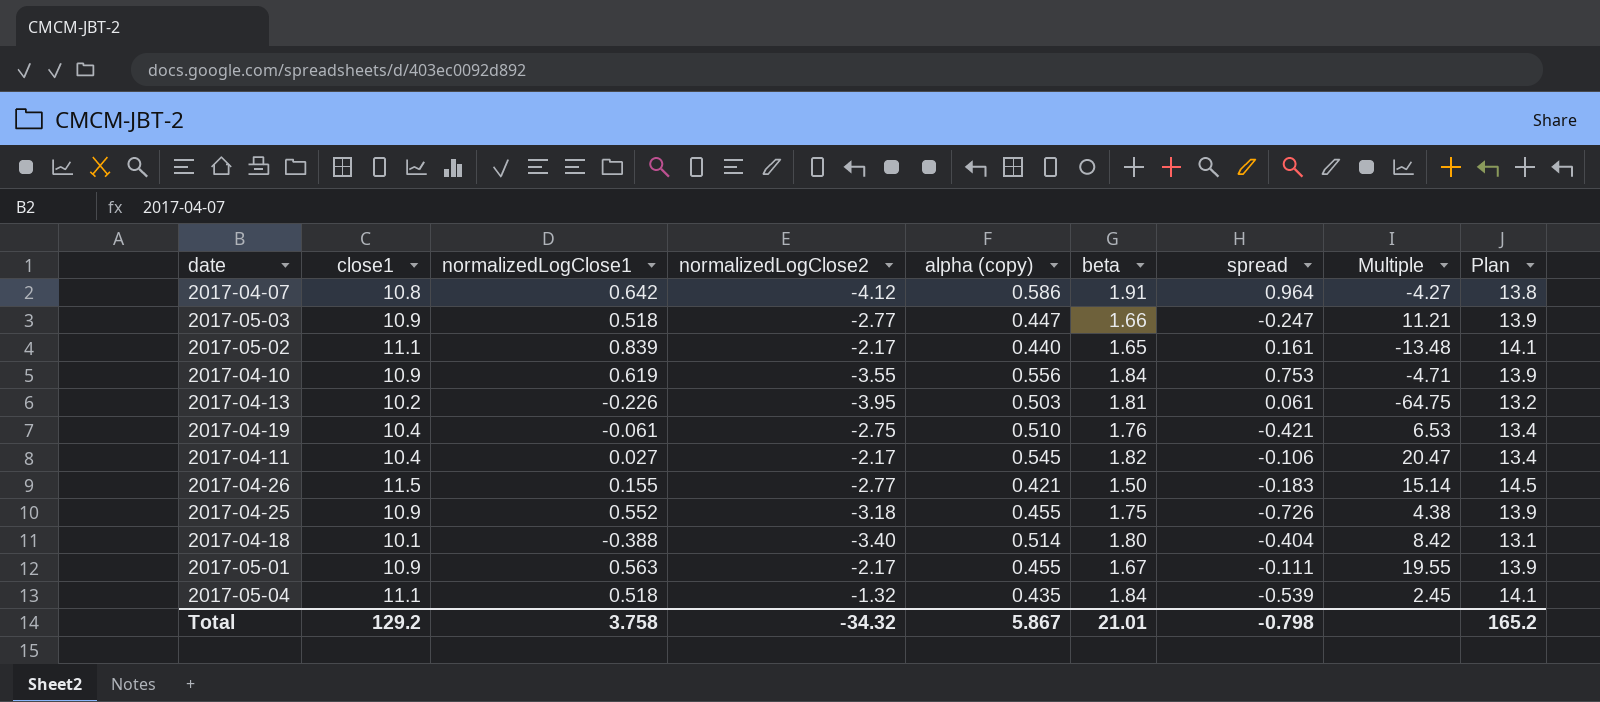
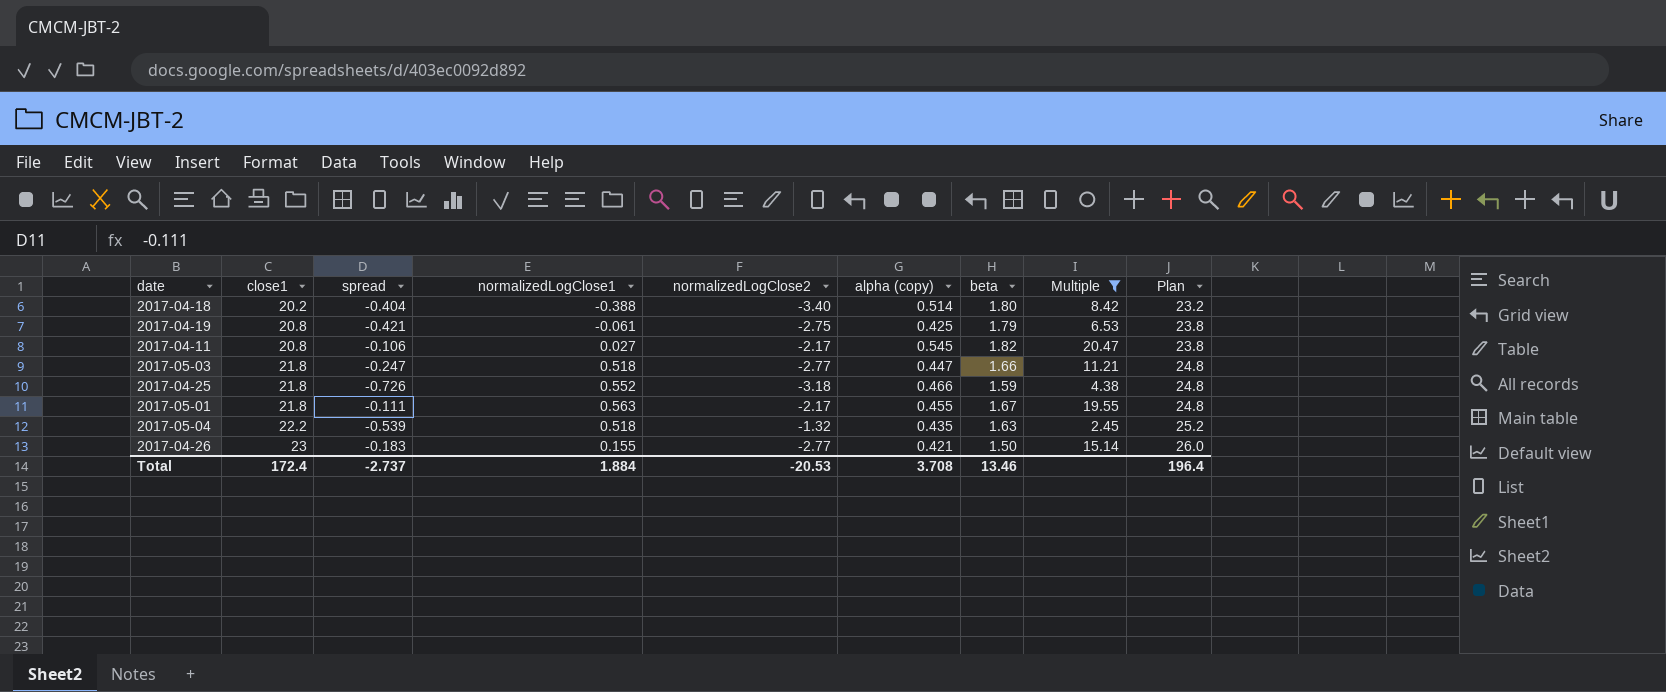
filter: none -> Multiple >= 2.45
row order: none -> close1 ascending
column spread | position: 7 -> 3
2017-04-18 | close1: 10.1 -> 20.2
2017-04-18 | Plan: 13.1 -> 23.2
2017-04-19 | close1: 10.4 -> 20.8
2017-04-19 | alpha (copy): 0.510 -> 0.425
2017-04-19 | beta: 1.76 -> 1.79
2017-04-19 | Plan: 13.4 -> 23.8
2017-04-11 | close1: 10.4 -> 20.8
2017-04-11 | Plan: 13.4 -> 23.8
2017-05-03 | close1: 10.9 -> 21.8
2017-05-03 | Plan: 13.9 -> 24.8
2017-04-25 | close1: 10.9 -> 21.8
2017-04-25 | alpha (copy): 0.455 -> 0.466
2017-04-25 | beta: 1.75 -> 1.59
2017-04-25 | Plan: 13.9 -> 24.8
2017-05-01 | close1: 10.9 -> 21.8
2017-05-01 | Plan: 13.9 -> 24.8
2017-05-04 | close1: 11.1 -> 22.2
2017-05-04 | beta: 1.84 -> 1.63
2017-05-04 | Plan: 14.1 -> 25.2
2017-04-26 | close1: 11.5 -> 23
2017-04-26 | Plan: 14.5 -> 26.0
Total | close1: 129.2 -> 172.4
Total | spread: -0.798 -> -2.737
Total | normalizedLogClose1: 3.758 -> 1.884
Total | normalizedLogClose2: -34.32 -> -20.53
Total | alpha (copy): 5.867 -> 3.708
Total | beta: 21.01 -> 13.46
Total | Plan: 165.2 -> 196.4

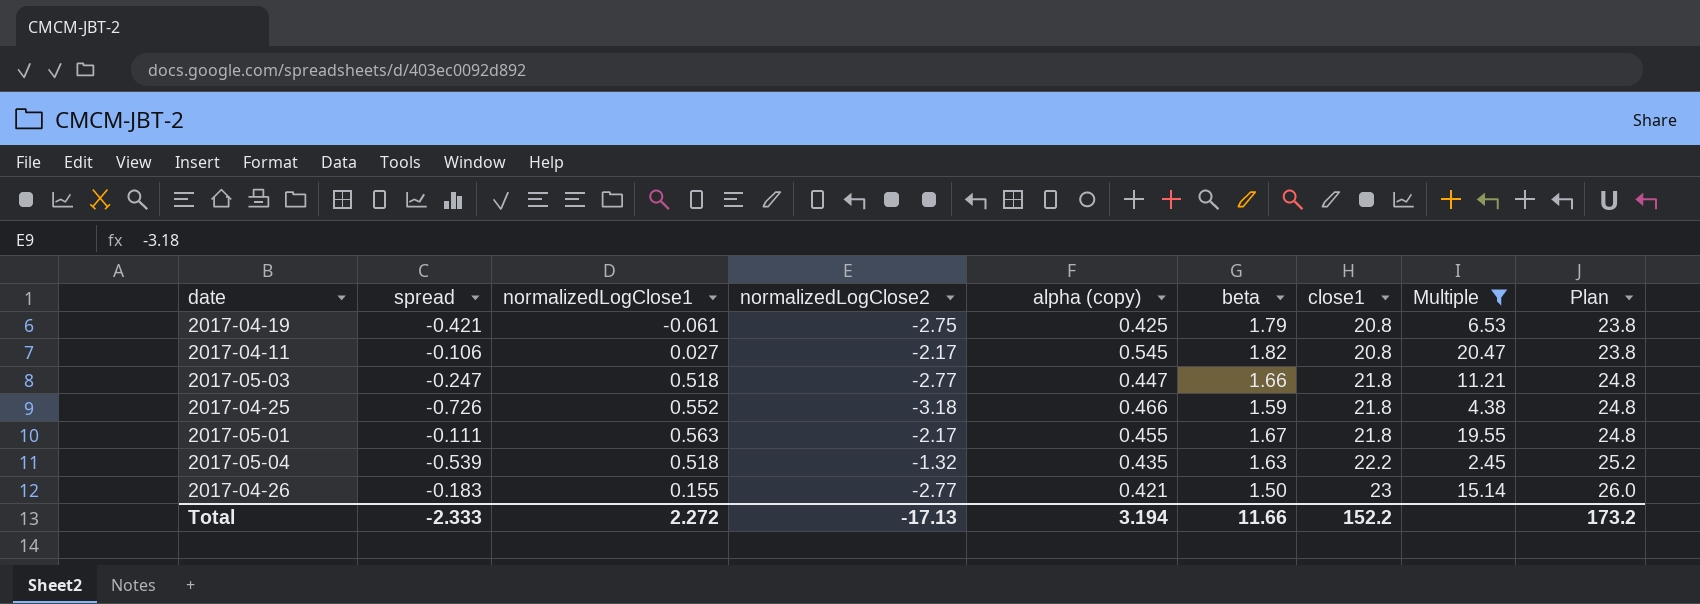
column close1 | position: 2 -> 7
row 2017-04-18: 20.2 | -0.404 | -0.388 | -3.40 | 0.514 | 1.80 | 8.42 | 23.2 -> none
Total | spread: -2.737 -> -2.333
Total | normalizedLogClose1: 1.884 -> 2.272
Total | normalizedLogClose2: -20.53 -> -17.13
Total | alpha (copy): 3.708 -> 3.194
Total | beta: 13.46 -> 11.66
Total | close1: 172.4 -> 152.2
Total | Plan: 196.4 -> 173.2

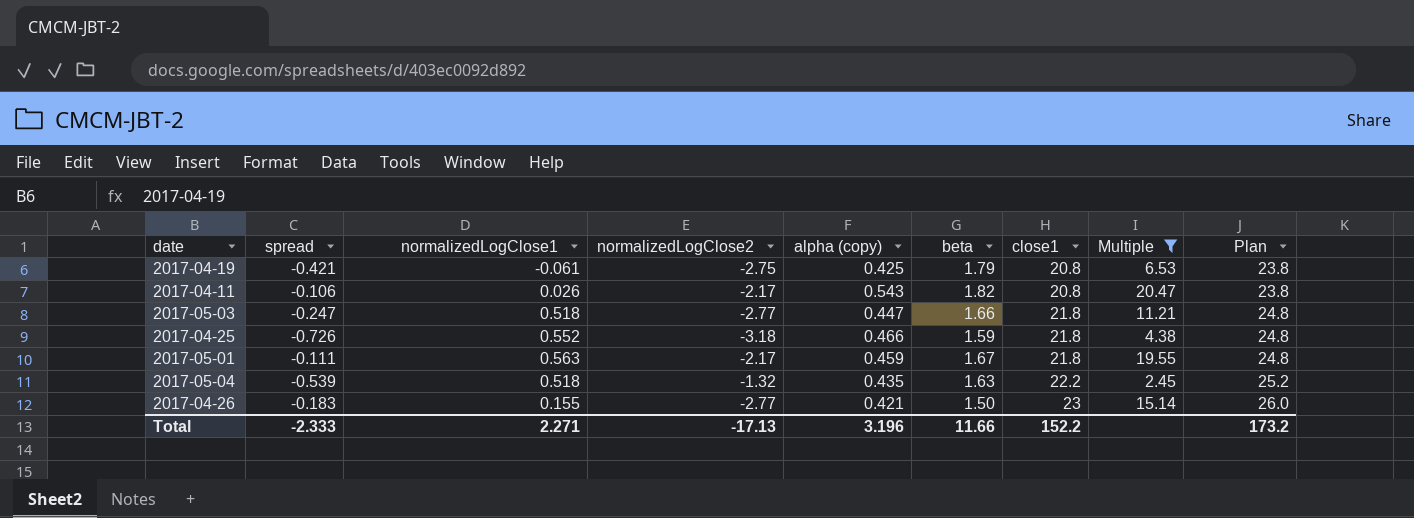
2017-04-11 | normalizedLogClose1: 0.027 -> 0.026
2017-04-11 | alpha (copy): 0.545 -> 0.543
2017-05-01 | alpha (copy): 0.455 -> 0.459
Total | normalizedLogClose1: 2.272 -> 2.271
Total | alpha (copy): 3.194 -> 3.196

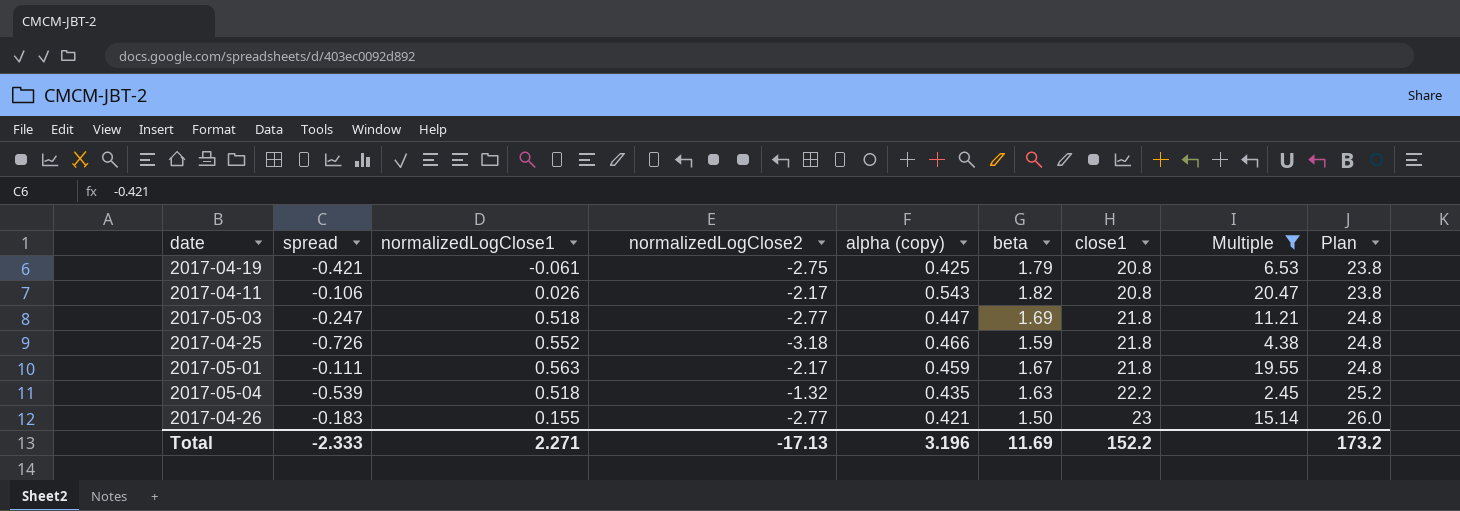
2017-05-03 | beta: 1.66 -> 1.69
Total | beta: 11.66 -> 11.69

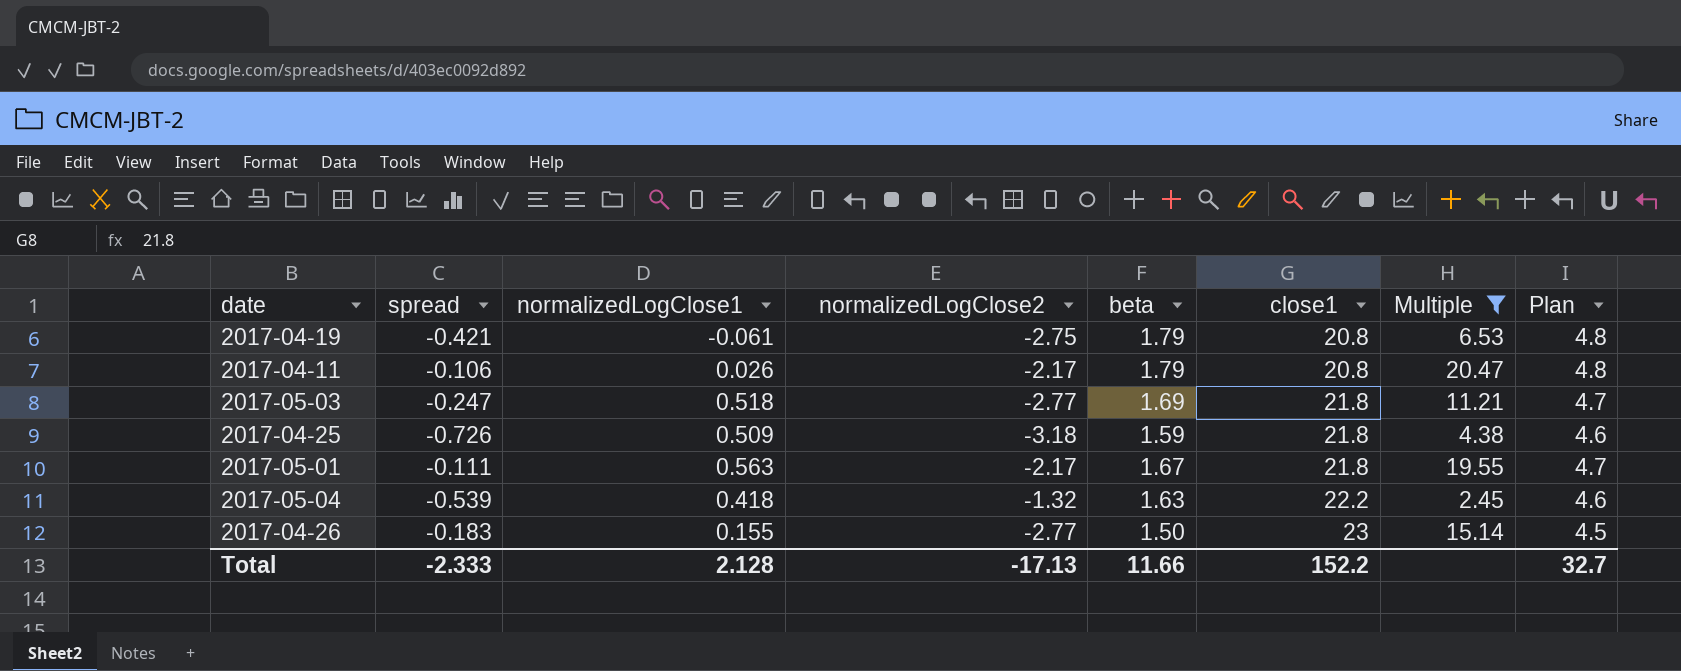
column alpha (copy) | position: 5 -> none
column Plan | formula: [close1] + 3 -> [beta] + 3
2017-04-11 | beta: 1.82 -> 1.79
2017-04-25 | normalizedLogClose1: 0.552 -> 0.509
2017-05-04 | normalizedLogClose1: 0.518 -> 0.418
Total | normalizedLogClose1: 2.271 -> 2.128
Total | beta: 11.69 -> 11.66
Total | Plan: 173.2 -> 32.7

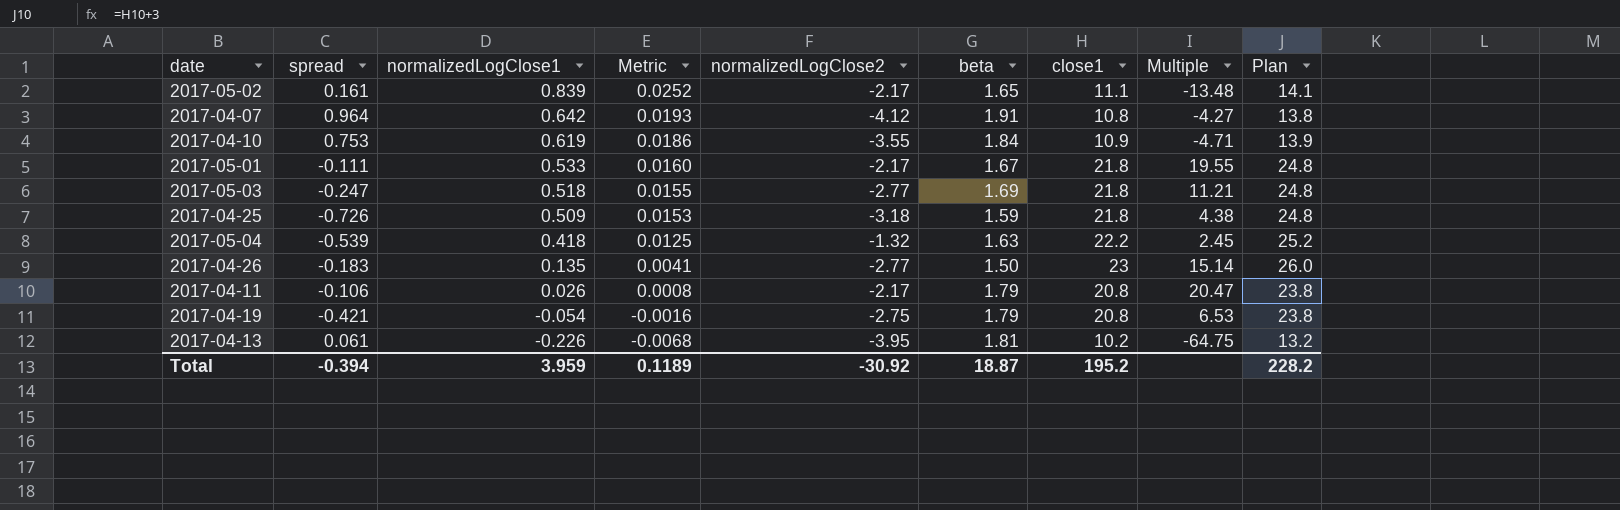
filter: Multiple >= 2.45 -> none
row order: close1 ascending -> normalizedLogClose1 descending
column Metric | formula: none -> [normalizedLogClose1] * 0.03
column Plan | formula: [beta] + 3 -> [close1] + 3
2017-05-01 | normalizedLogClose1: 0.563 -> 0.533
2017-04-26 | normalizedLogClose1: 0.155 -> 0.135
2017-04-19 | normalizedLogClose1: -0.061 -> -0.054
Total | spread: -2.333 -> -0.394
Total | normalizedLogClose1: 2.128 -> 3.959
Total | normalizedLogClose2: -17.13 -> -30.92
Total | beta: 11.66 -> 18.87
Total | close1: 152.2 -> 195.2
Total | Plan: 32.7 -> 228.2

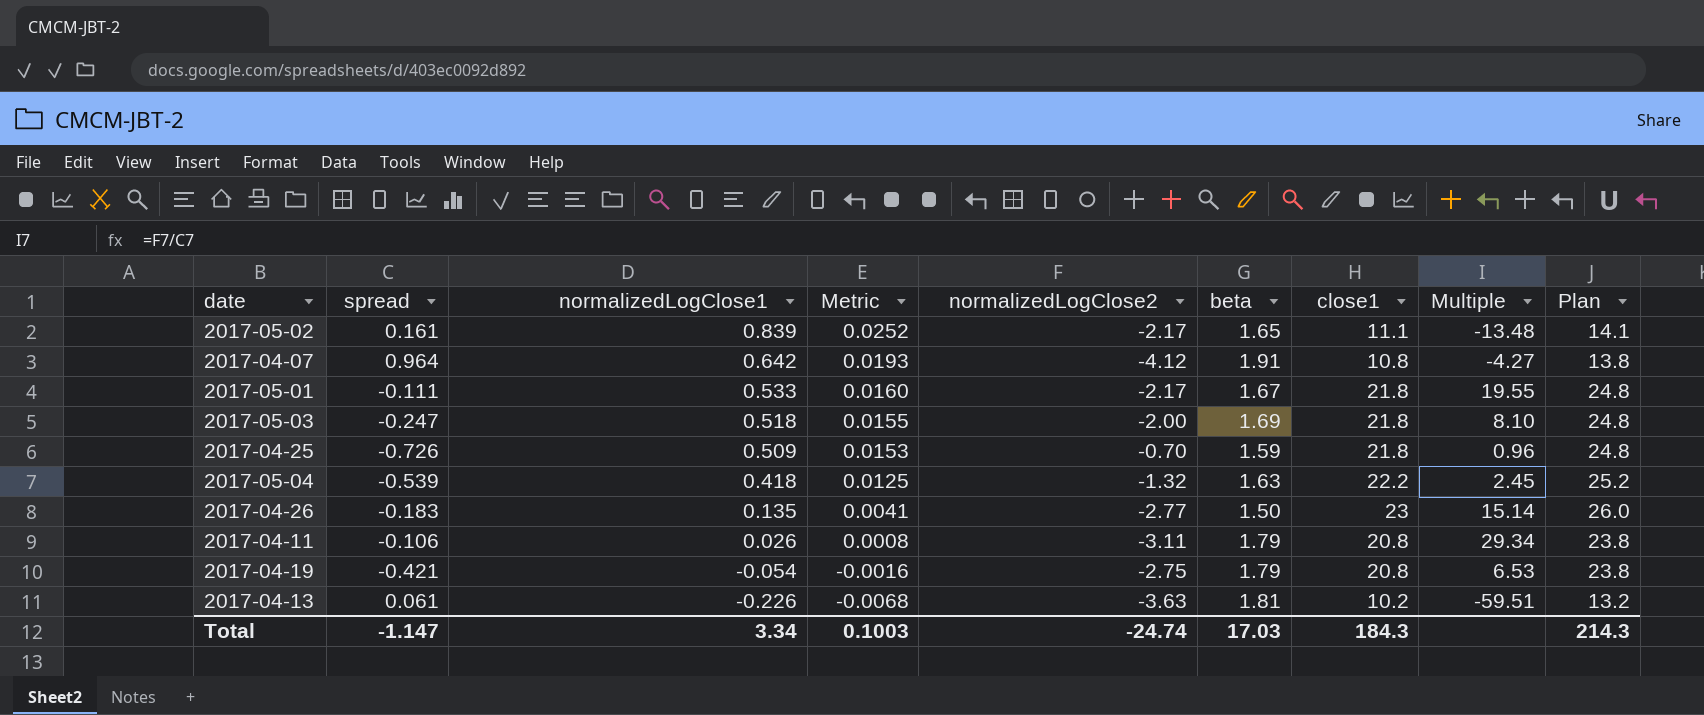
row 2017-04-10: 0.753 | 0.619 | 0.0186 | -3.55 | 1.84 | 10.9 | -4.71 | 13.9 -> none
2017-05-03 | normalizedLogClose2: -2.77 -> -2.00
2017-05-03 | Multiple: 11.21 -> 8.10
2017-04-25 | normalizedLogClose2: -3.18 -> -0.70
2017-04-25 | Multiple: 4.38 -> 0.96
2017-04-11 | normalizedLogClose2: -2.17 -> -3.11
2017-04-11 | Multiple: 20.47 -> 29.34
2017-04-13 | normalizedLogClose2: -3.95 -> -3.63
2017-04-13 | Multiple: -64.75 -> -59.51
Total | spread: -0.394 -> -1.147
Total | normalizedLogClose1: 3.959 -> 3.34
Total | Metric: 0.1189 -> 0.1003
Total | normalizedLogClose2: -30.92 -> -24.74
Total | beta: 18.87 -> 17.03
Total | close1: 195.2 -> 184.3
Total | Plan: 228.2 -> 214.3

